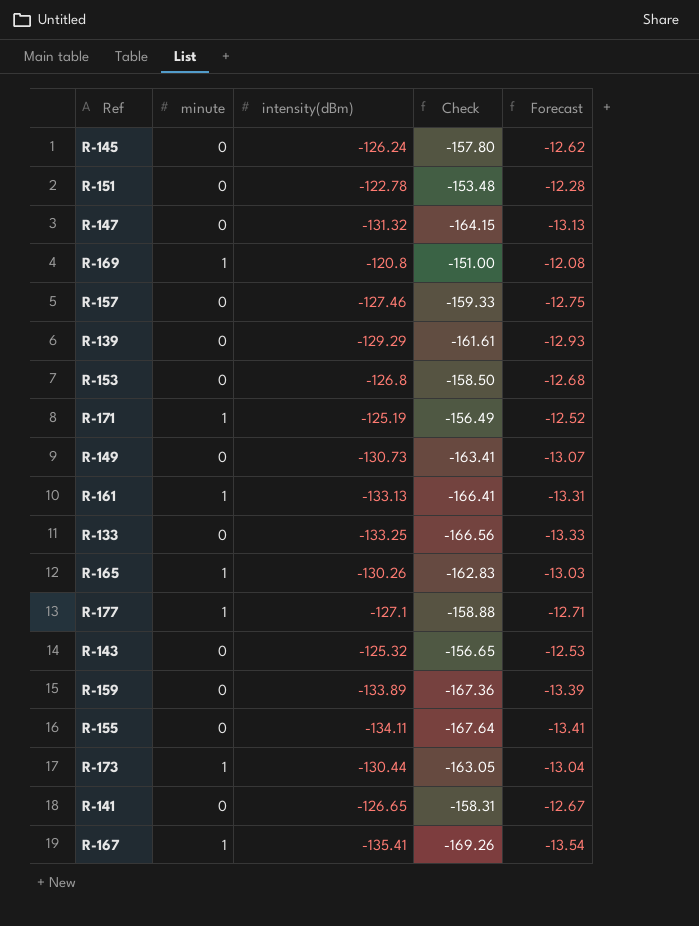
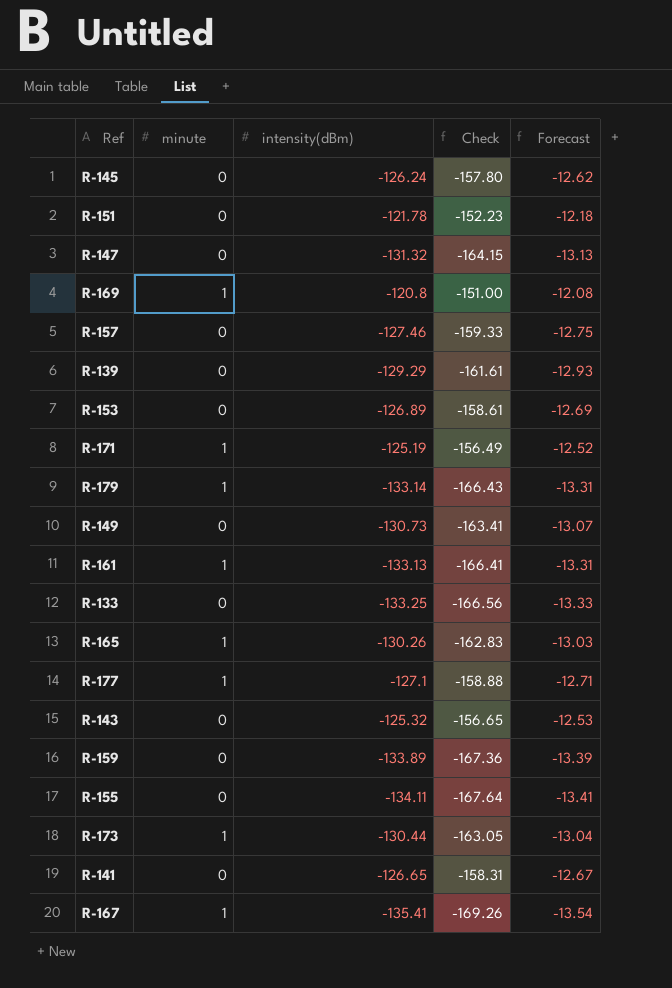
R-151 | intensity(dBm): -122.78 -> -121.78
R-151 | Check: -153.48 -> -152.23
R-151 | Forecast: -12.28 -> -12.18
R-153 | intensity(dBm): -126.8 -> -126.89
R-153 | Check: -158.50 -> -158.61
R-153 | Forecast: -12.68 -> -12.69
row R-179: none -> 1 | -133.14 | -166.43 | -13.31

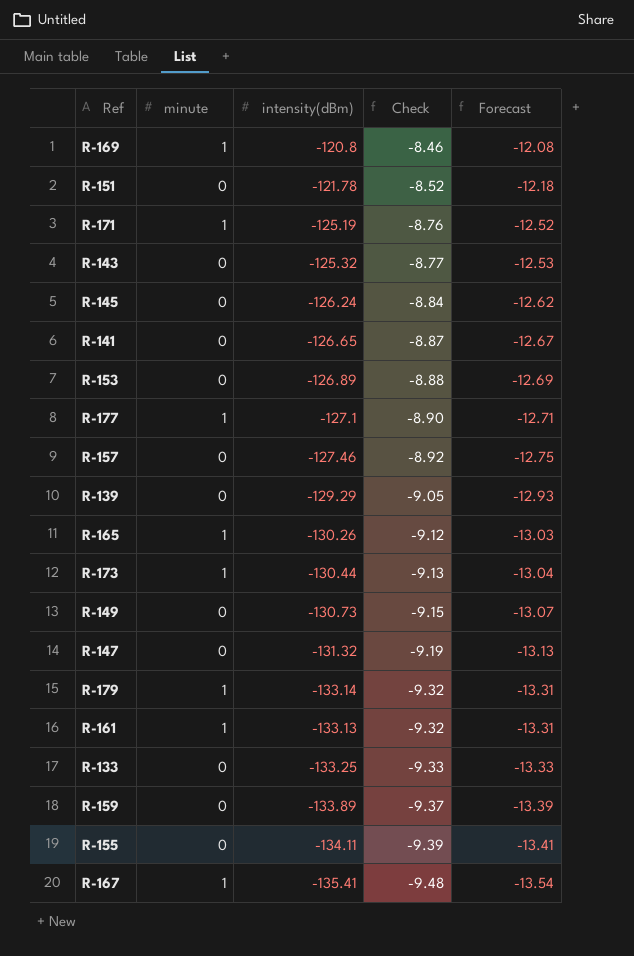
row order: none -> Check descending
column Check | formula: [intensity(dBm)] * 1.25 -> [intensity(dBm)] * 0.07

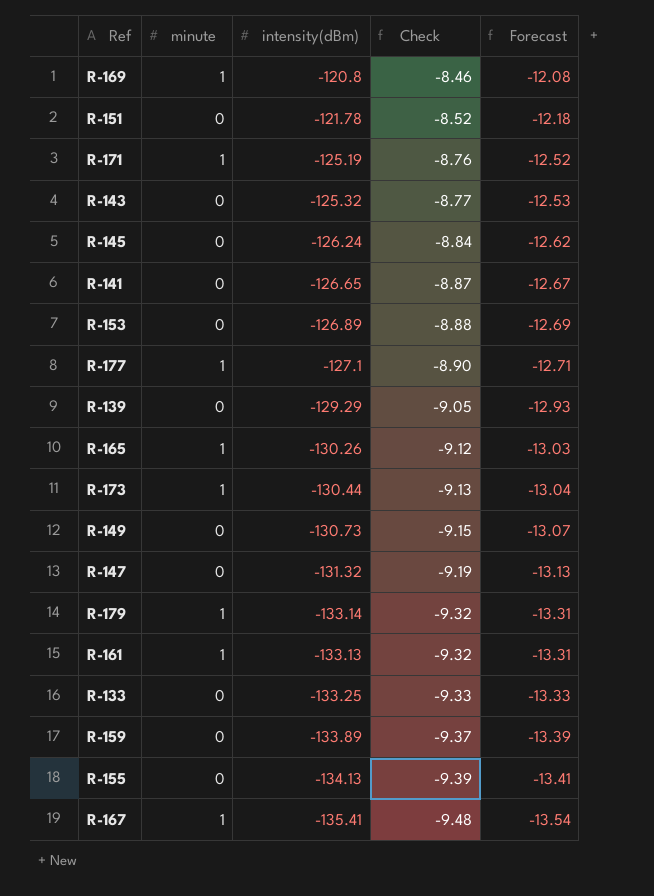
row R-157: 0 | -127.46 | -8.92 | -12.75 -> none
R-155 | intensity(dBm): -134.11 -> -134.13

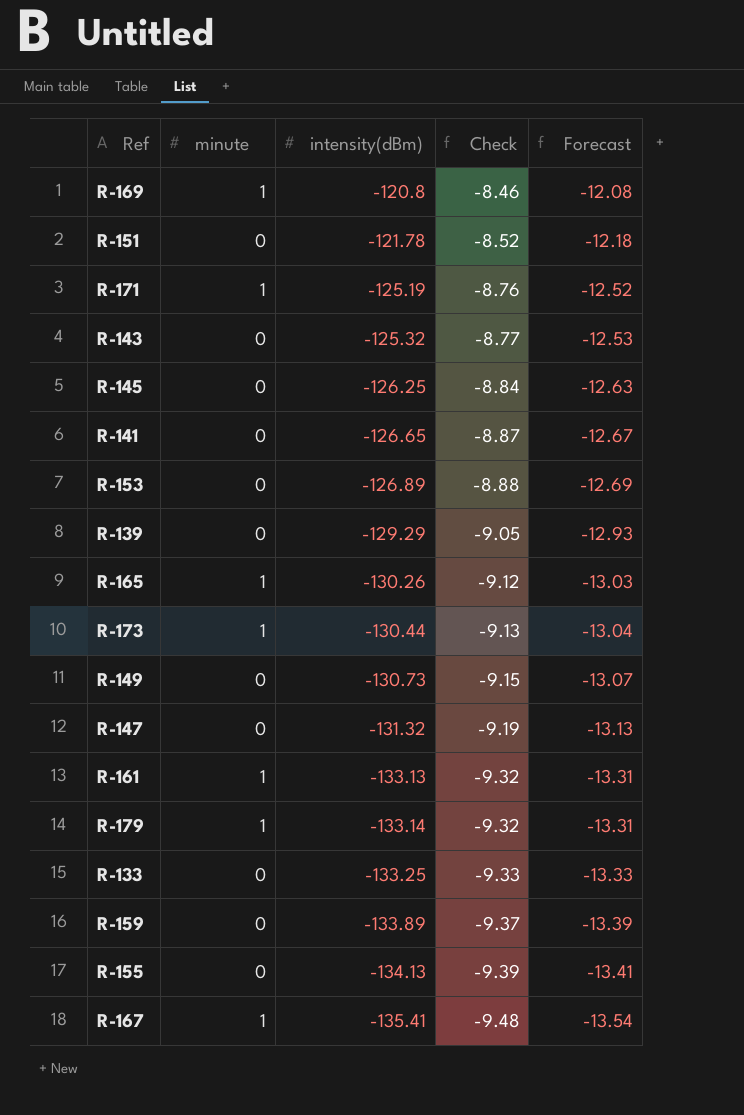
row order: Check descending -> intensity(dBm) descending
row R-177: 1 | -127.1 | -8.90 | -12.71 -> none
R-145 | intensity(dBm): -126.24 -> -126.25
R-145 | Forecast: -12.62 -> -12.63

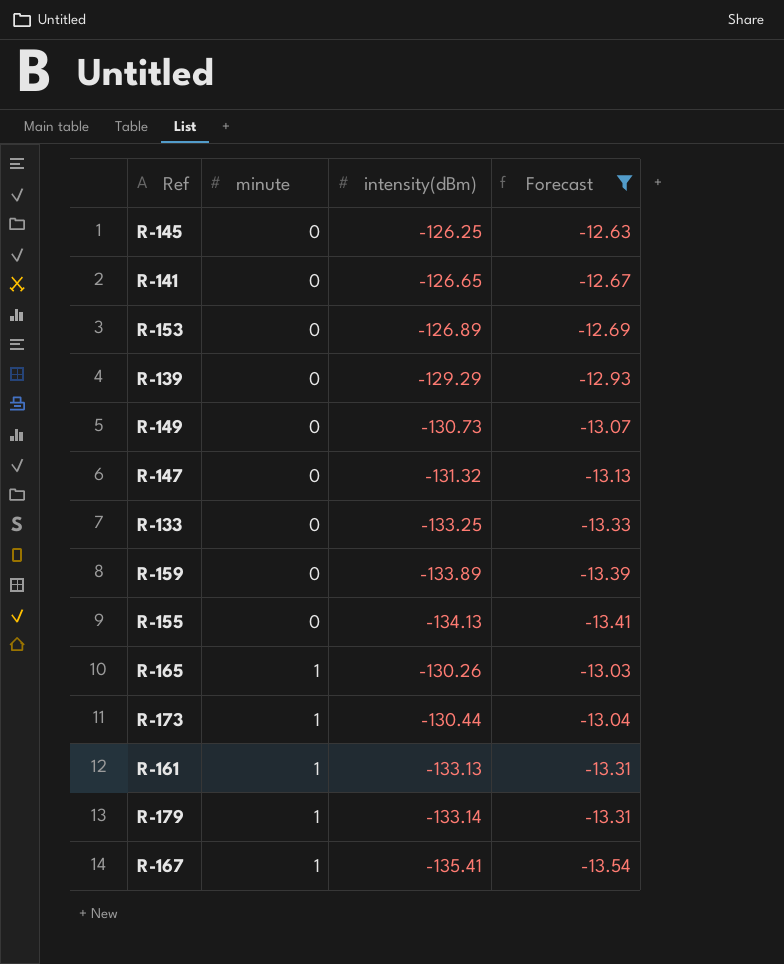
filter: none -> Forecast <= -12.63
row order: intensity(dBm) descending -> minute ascending
column Check | formula: [intensity(dBm)] * 0.07 -> none

